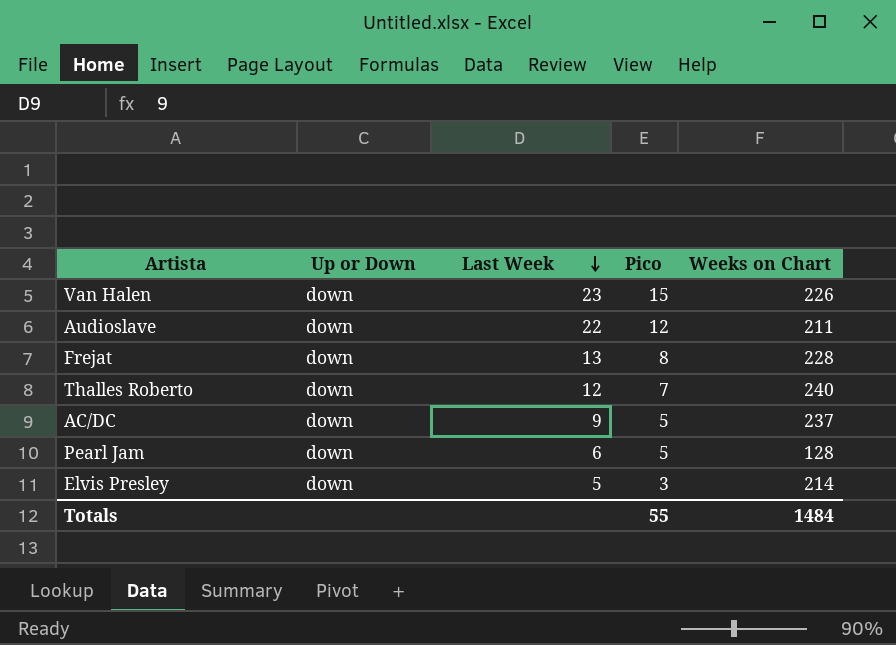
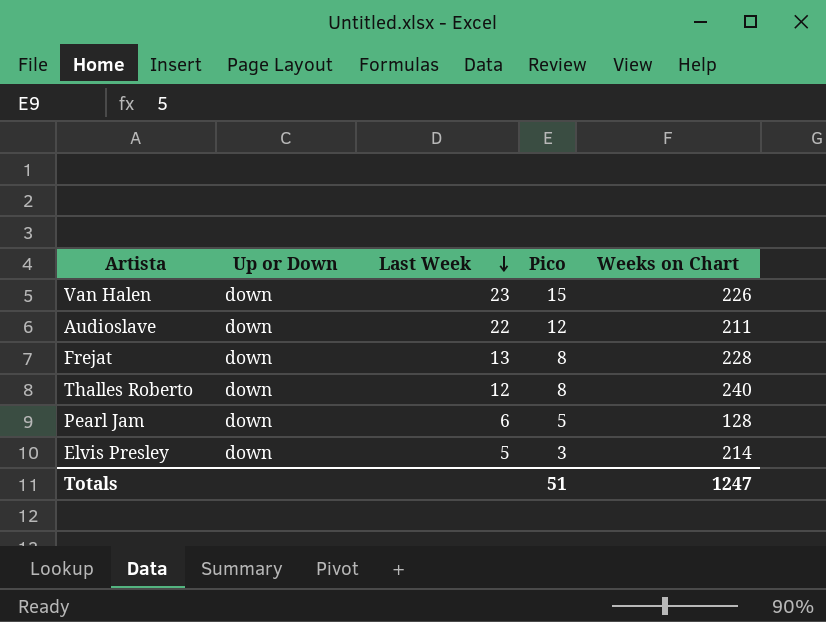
row AC/DC: down | 9 | 5 | 237 -> none
Thalles Roberto | Pico: 7 -> 8
Totals | Pico: 55 -> 51
Totals | Weeks on Chart: 1484 -> 1247

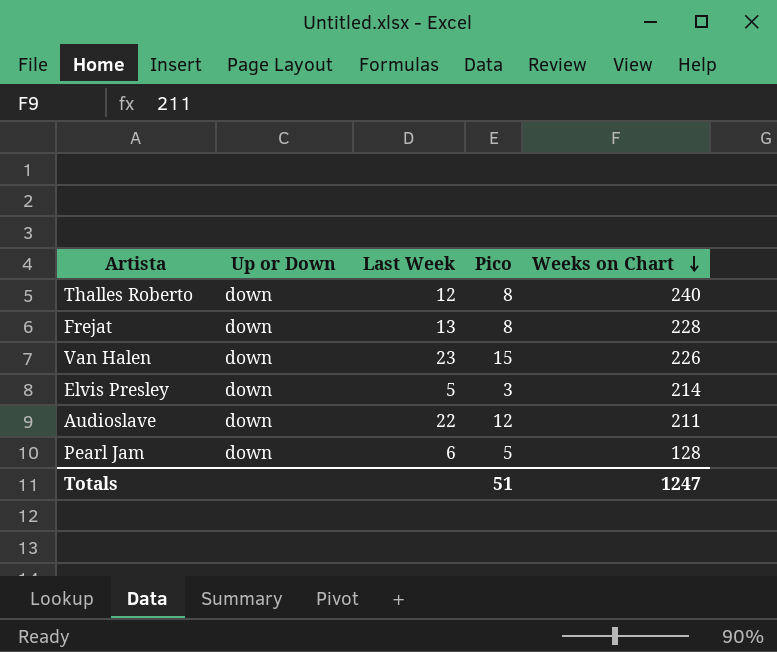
row order: Last Week descending -> Weeks on Chart descending

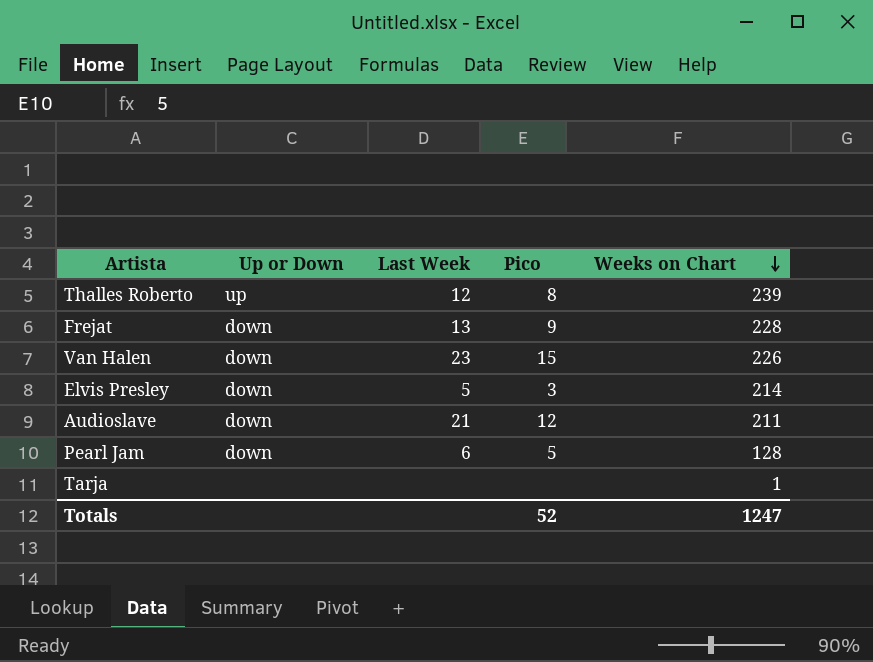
Thalles Roberto | Up or Down: down -> up
Thalles Roberto | Weeks on Chart: 240 -> 239
Frejat | Pico: 8 -> 9
Audioslave | Last Week: 22 -> 21
row Tarja: none -> none | none | none | 1
Totals | Pico: 51 -> 52

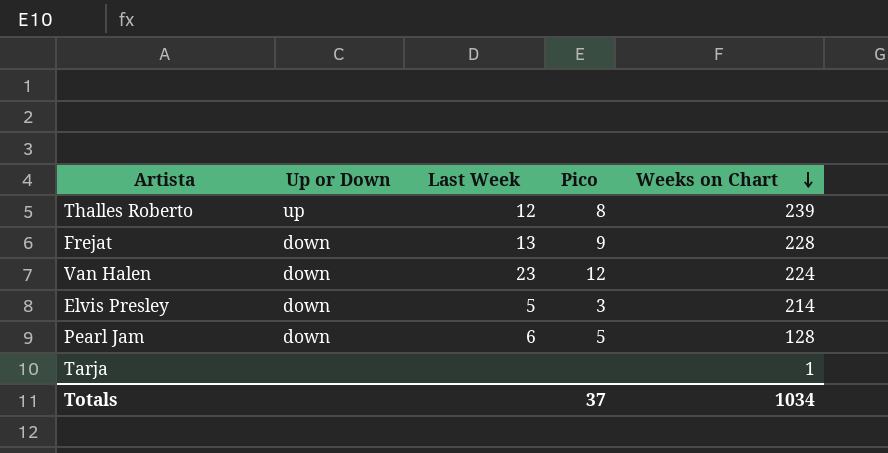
row Audioslave: down | 21 | 12 | 211 -> none
Van Halen | Pico: 15 -> 12
Van Halen | Weeks on Chart: 226 -> 224
Totals | Pico: 52 -> 37
Totals | Weeks on Chart: 1247 -> 1034

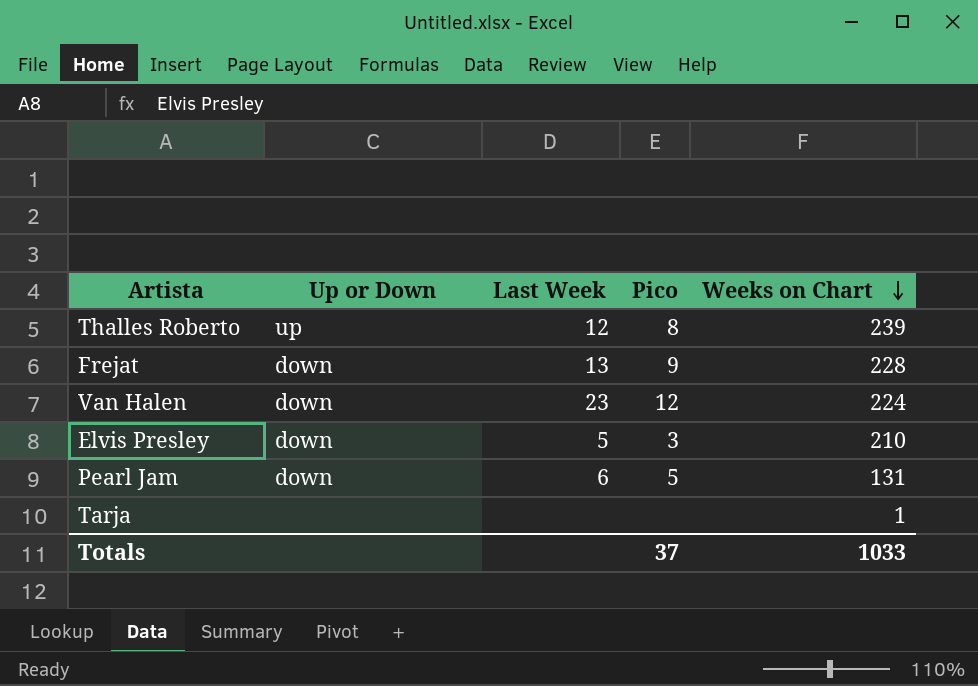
Elvis Presley | Weeks on Chart: 214 -> 210
Pearl Jam | Weeks on Chart: 128 -> 131
Totals | Weeks on Chart: 1034 -> 1033

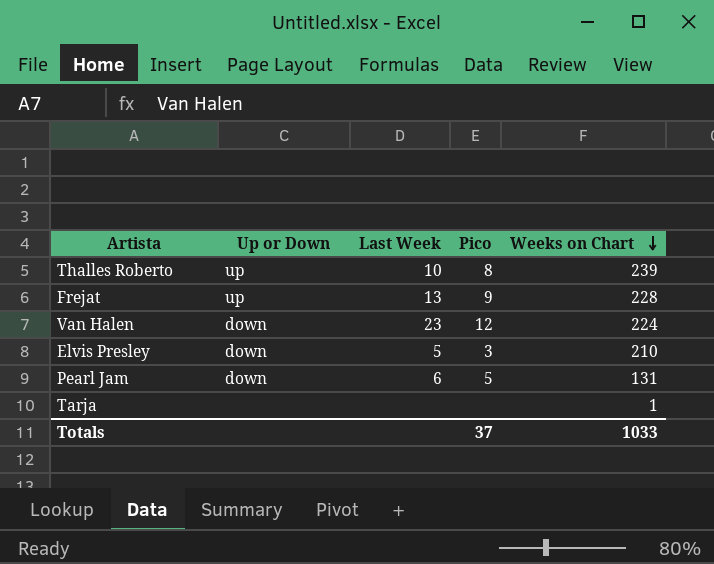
Thalles Roberto | Last Week: 12 -> 10
Frejat | Up or Down: down -> up

